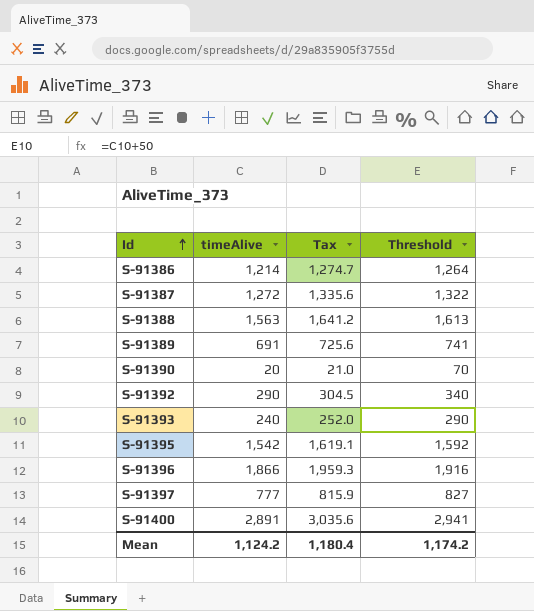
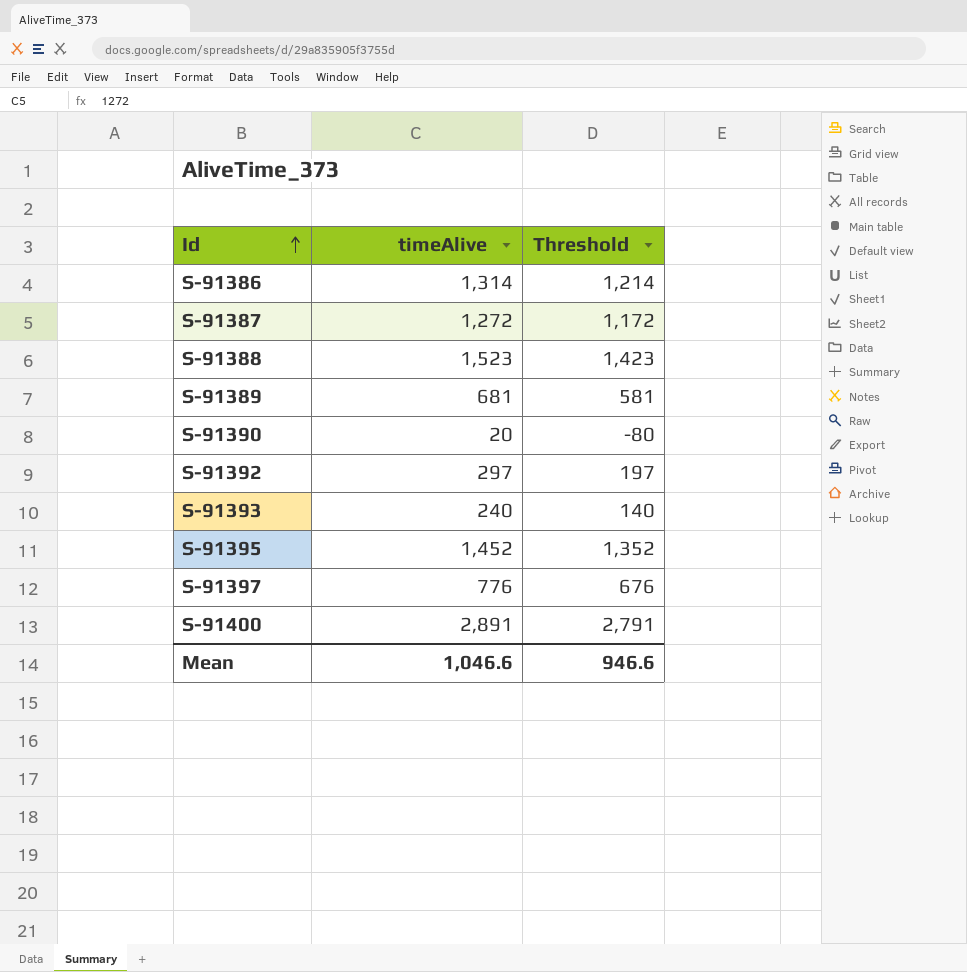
column Tax | formula: [timeAlive] * 1.05 -> none
column Threshold | formula: [timeAlive] + 50 -> [timeAlive] - 100
row S-91396: 1,866 | 1,959.3 | 1,916 -> none
S-91386 | timeAlive: 1,214 -> 1,314
S-91388 | timeAlive: 1,563 -> 1,523
S-91389 | timeAlive: 691 -> 681
S-91392 | timeAlive: 290 -> 297
S-91395 | timeAlive: 1,542 -> 1,452
S-91397 | timeAlive: 777 -> 776
Mean | timeAlive: 1,124.2 -> 1,046.6
Mean | Threshold: 1,174.2 -> 946.6

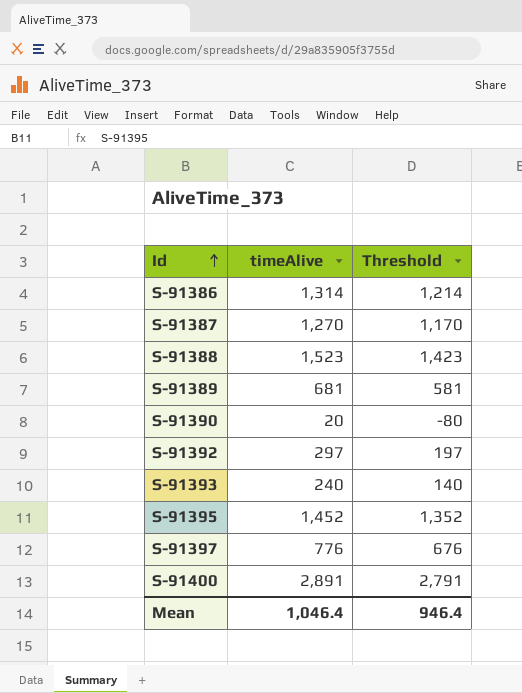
S-91387 | timeAlive: 1,272 -> 1,270
S-91387 | Threshold: 1,172 -> 1,170
Mean | timeAlive: 1,046.6 -> 1,046.4
Mean | Threshold: 946.6 -> 946.4

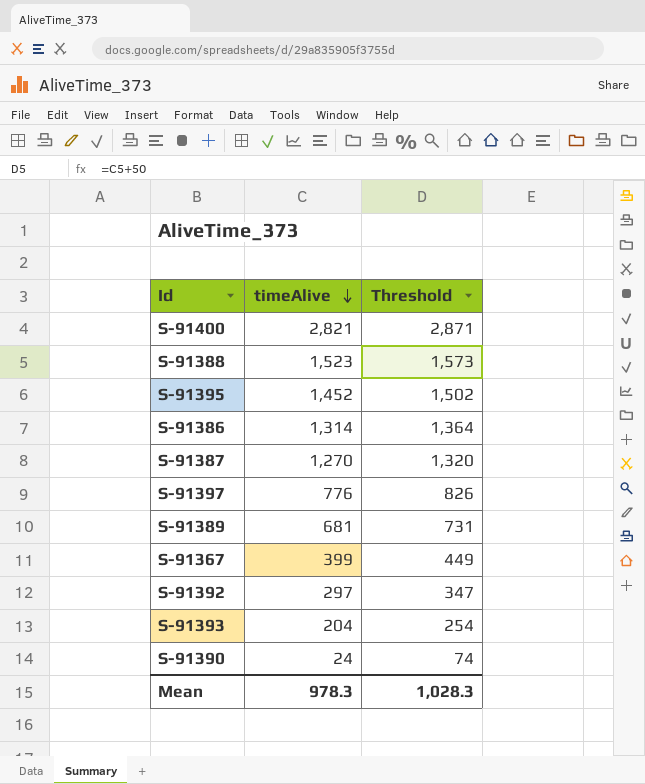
row order: Id ascending -> timeAlive descending
column Threshold | formula: [timeAlive] - 100 -> [timeAlive] + 50
S-91400 | timeAlive: 2,891 -> 2,821
row S-91367: none -> 399 | 449
S-91393 | timeAlive: 240 -> 204
S-91390 | timeAlive: 20 -> 24
Mean | timeAlive: 1,046.4 -> 978.3
Mean | Threshold: 946.4 -> 1,028.3

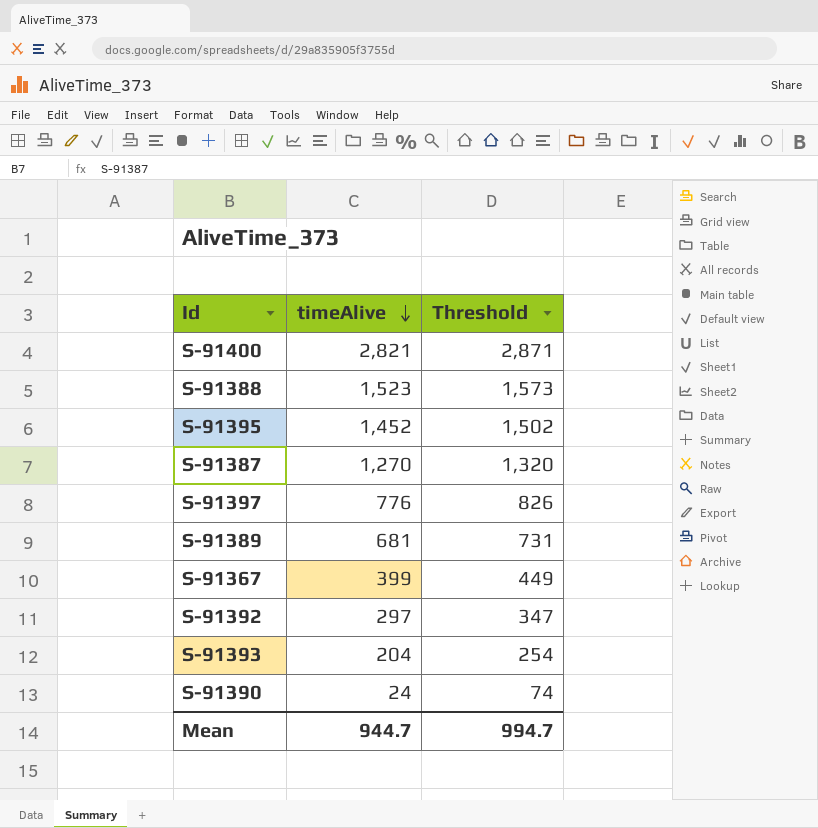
row S-91386: 1,314 | 1,364 -> none
Mean | timeAlive: 978.3 -> 944.7
Mean | Threshold: 1,028.3 -> 994.7

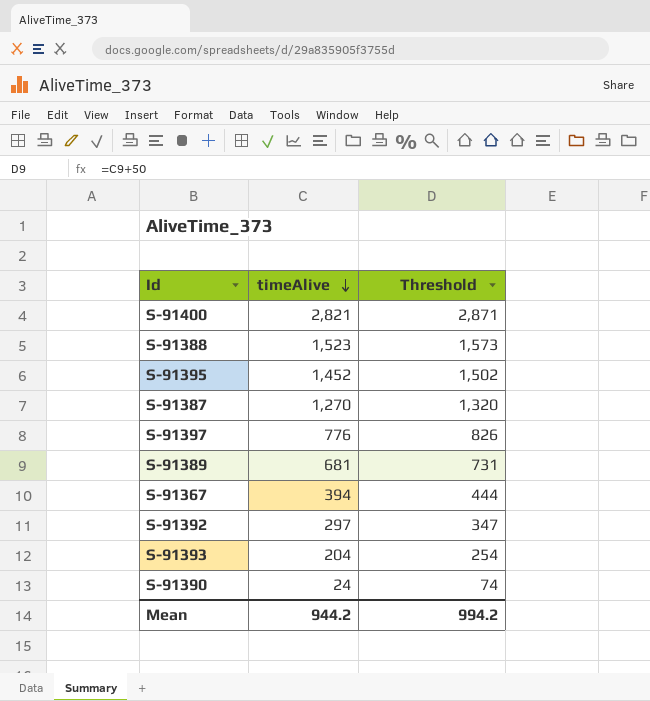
S-91367 | timeAlive: 399 -> 394
S-91367 | Threshold: 449 -> 444
Mean | timeAlive: 944.7 -> 944.2
Mean | Threshold: 994.7 -> 994.2

